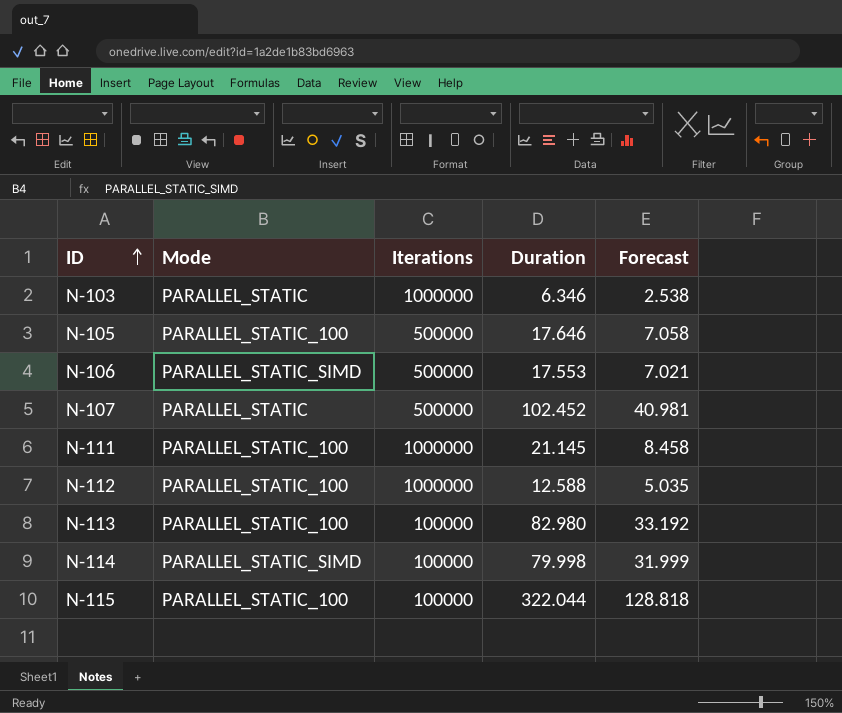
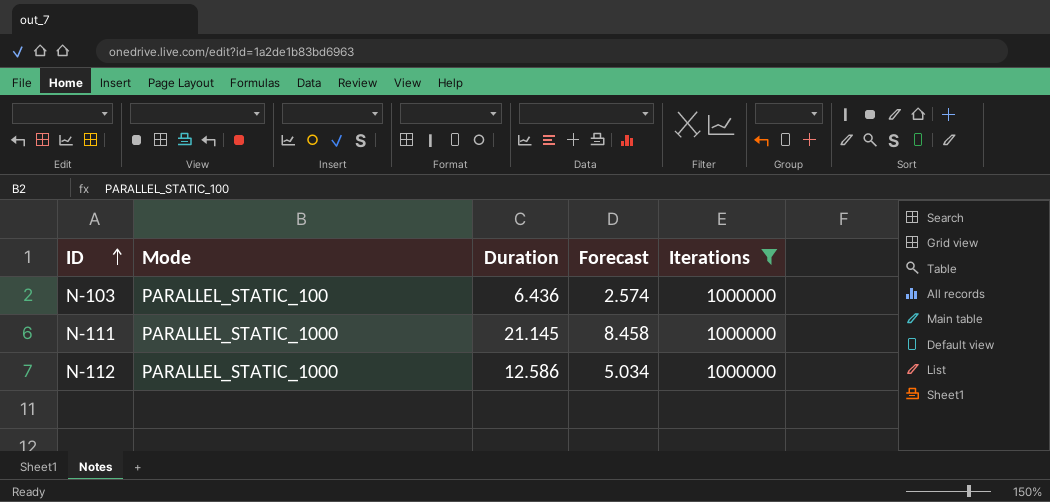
filter: none -> Iterations = 1000000
column Iterations | position: 3 -> 5
N-103 | Mode: PARALLEL_STATIC -> PARALLEL_STATIC_100
N-103 | Duration: 6.346 -> 6.436
N-103 | Forecast: 2.538 -> 2.574
N-111 | Mode: PARALLEL_STATIC_100 -> PARALLEL_STATIC_1000
N-112 | Mode: PARALLEL_STATIC_100 -> PARALLEL_STATIC_1000
N-112 | Duration: 12.588 -> 12.586
N-112 | Forecast: 5.035 -> 5.034

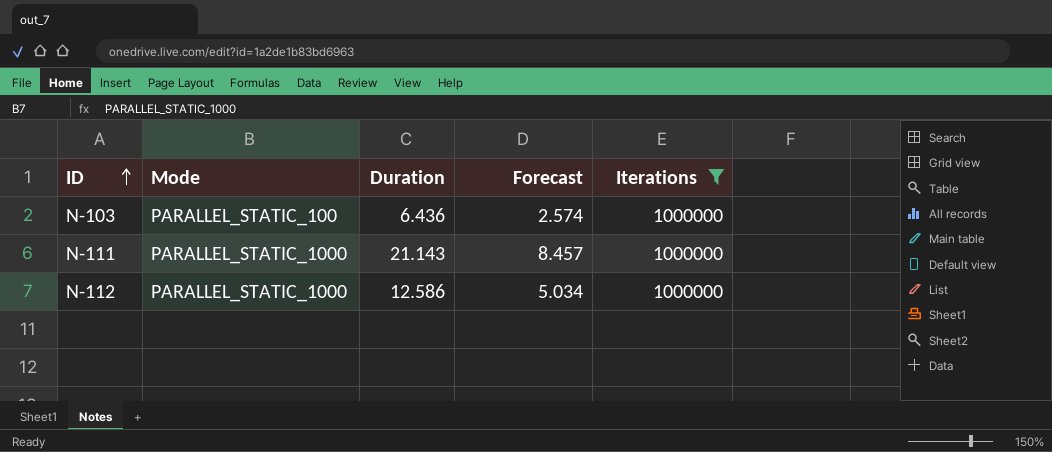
N-111 | Duration: 21.145 -> 21.143
N-111 | Forecast: 8.458 -> 8.457

